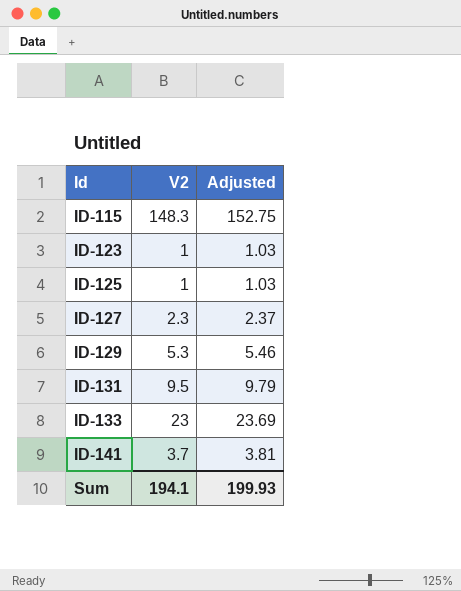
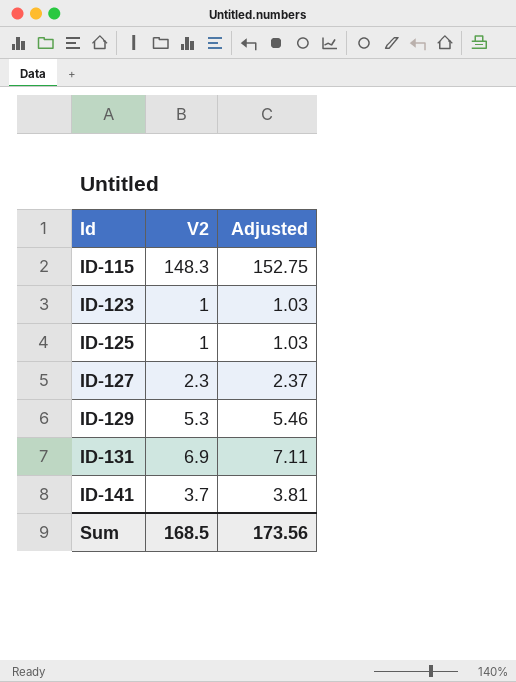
row ID-133: 23 | 23.69 -> none
ID-131 | V2: 9.5 -> 6.9
ID-131 | Adjusted: 9.79 -> 7.11
Sum | V2: 194.1 -> 168.5
Sum | Adjusted: 199.93 -> 173.56

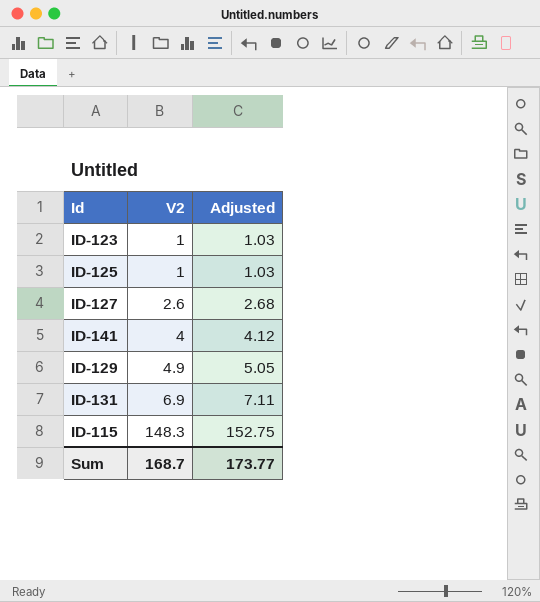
row order: Id ascending -> V2 ascending
ID-127 | V2: 2.3 -> 2.6
ID-127 | Adjusted: 2.37 -> 2.68
ID-141 | V2: 3.7 -> 4
ID-141 | Adjusted: 3.81 -> 4.12
ID-129 | V2: 5.3 -> 4.9
ID-129 | Adjusted: 5.46 -> 5.05
Sum | V2: 168.5 -> 168.7
Sum | Adjusted: 173.56 -> 173.77

